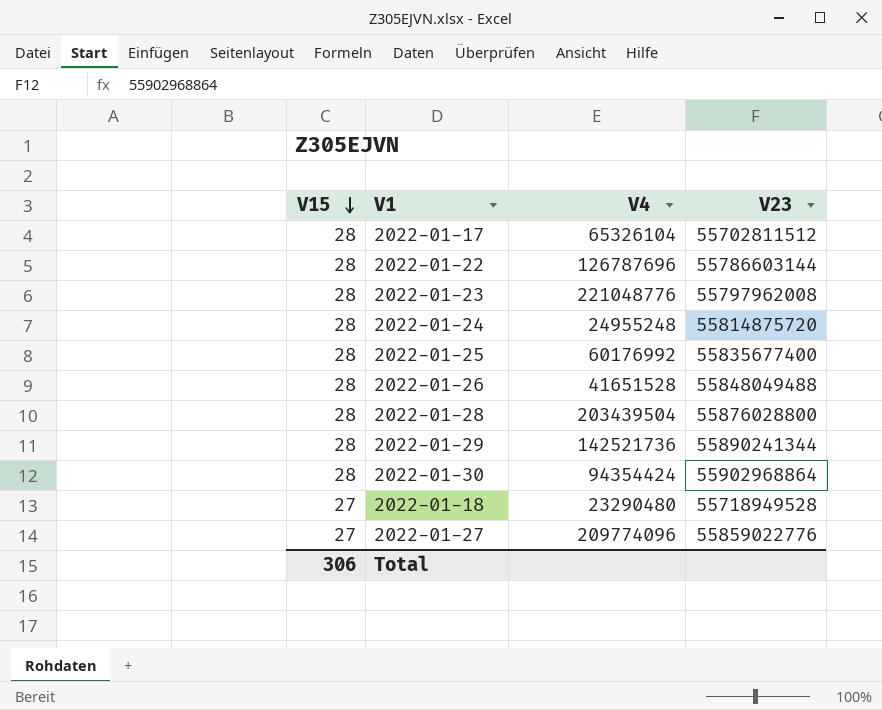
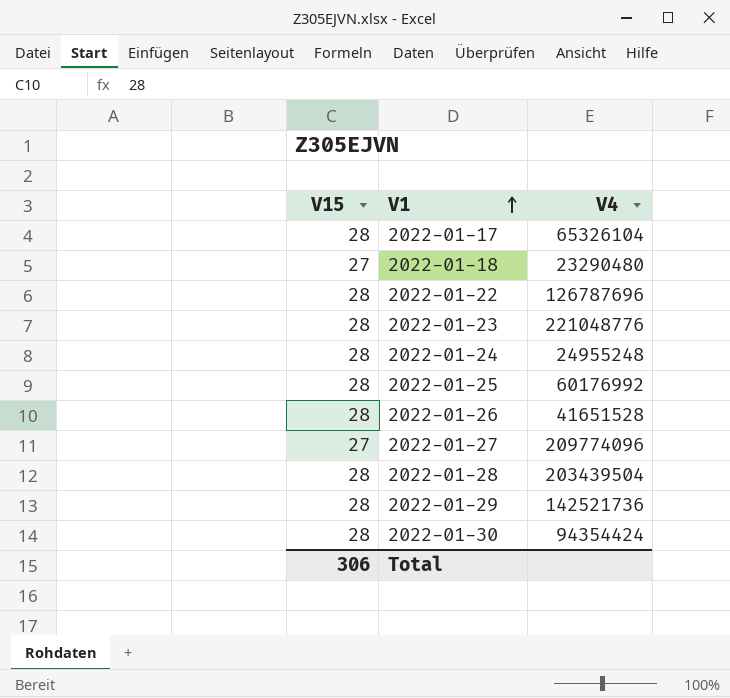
row order: V15 descending -> V1 ascending
column V23 | position: 4 -> none

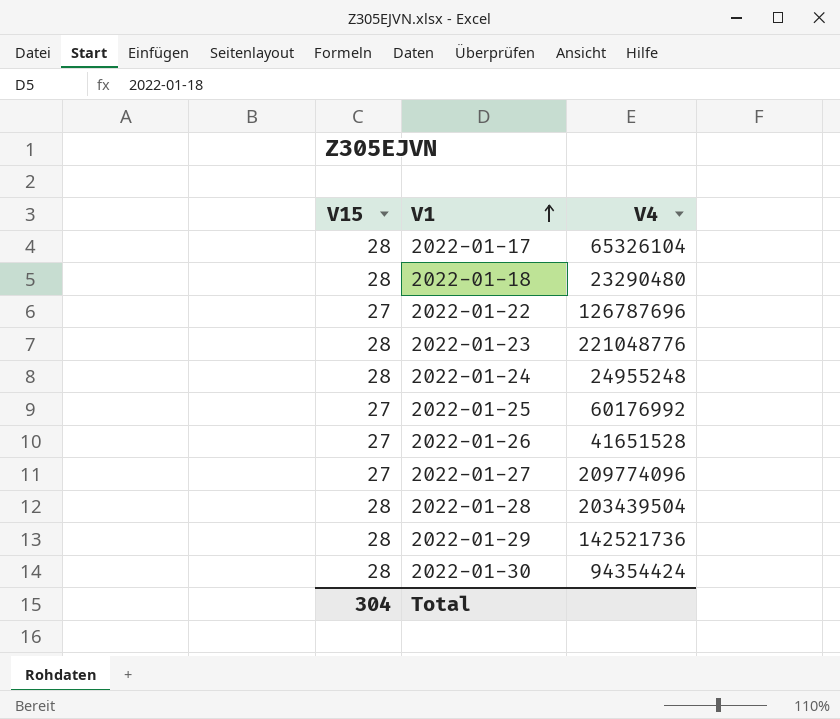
2022-01-18 | V15: 27 -> 28
2022-01-22 | V15: 28 -> 27
2022-01-25 | V15: 28 -> 27
2022-01-26 | V15: 28 -> 27
Total | V15: 306 -> 304

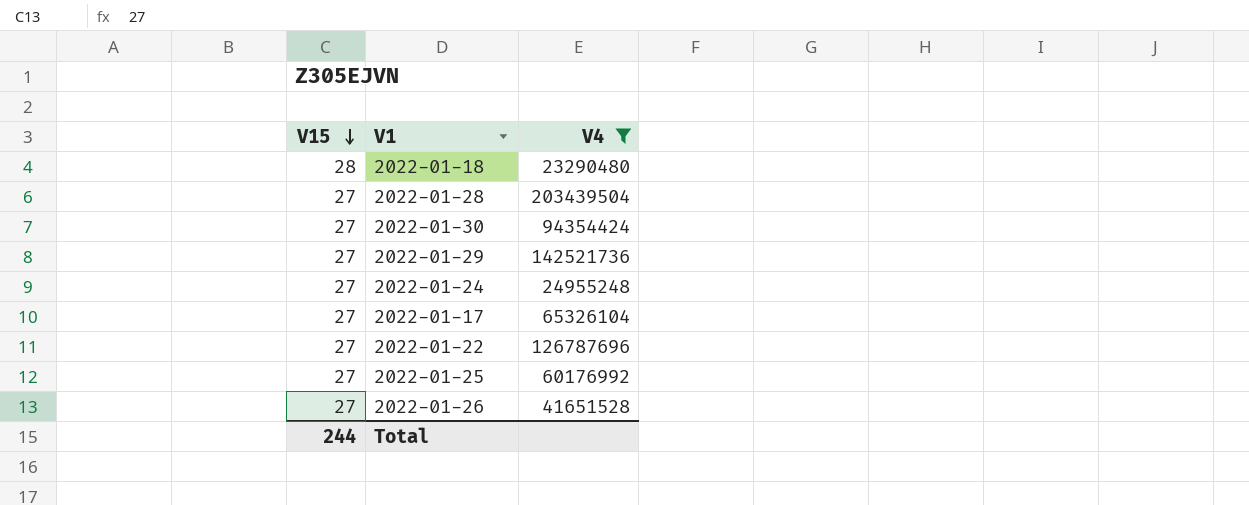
filter: none -> V4 <= 203439504
row order: V1 ascending -> V15 descending
2022-01-28 | V15: 28 -> 27
2022-01-30 | V15: 28 -> 27
2022-01-29 | V15: 28 -> 27
2022-01-24 | V15: 28 -> 27
2022-01-17 | V15: 28 -> 27
Total | V15: 304 -> 244

